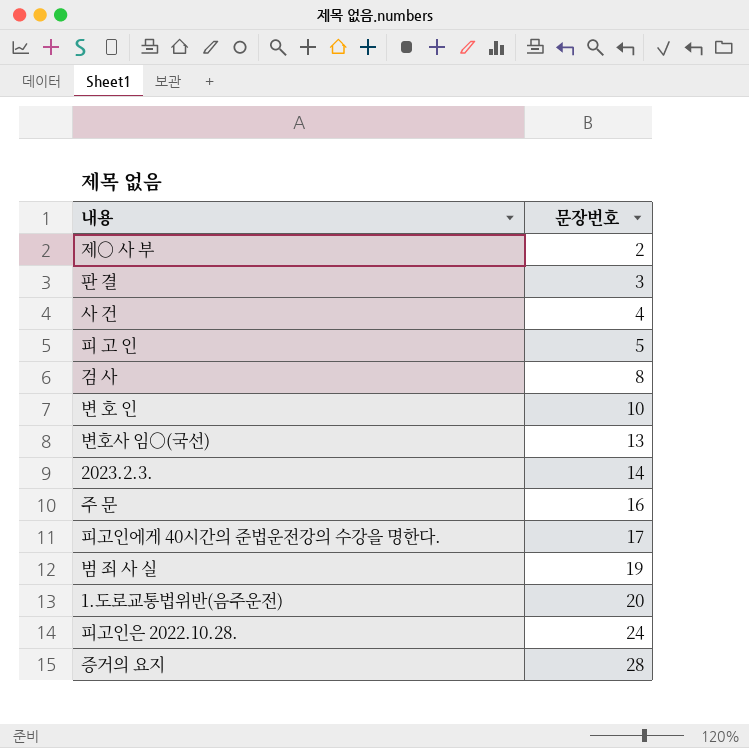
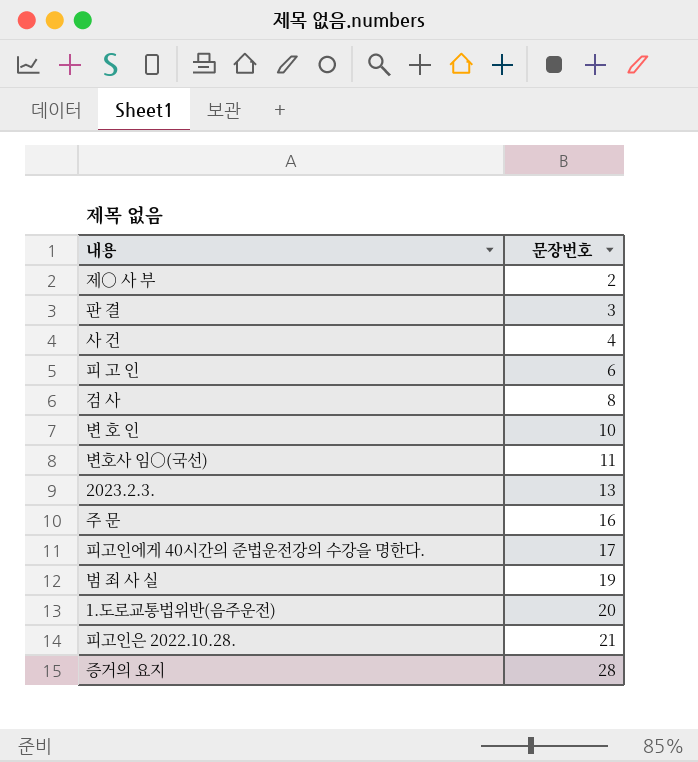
피 고 인 | 문장번호: 5 -> 6
변호사 임○(국선) | 문장번호: 13 -> 11
2023.2.3. | 문장번호: 14 -> 13
피고인은 2022.10.28. | 문장번호: 24 -> 21

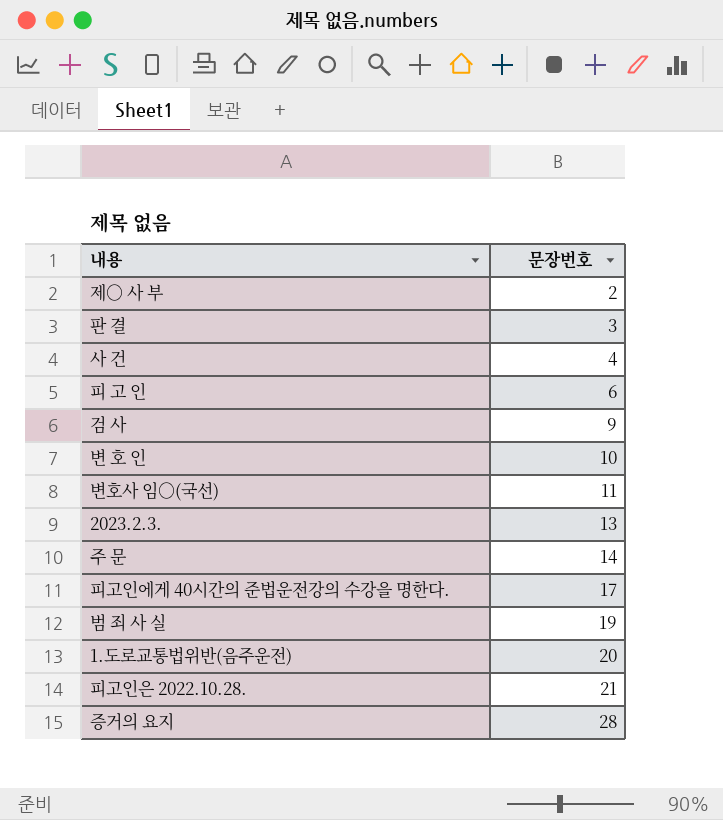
검 사 | 문장번호: 8 -> 9
주 문 | 문장번호: 16 -> 14

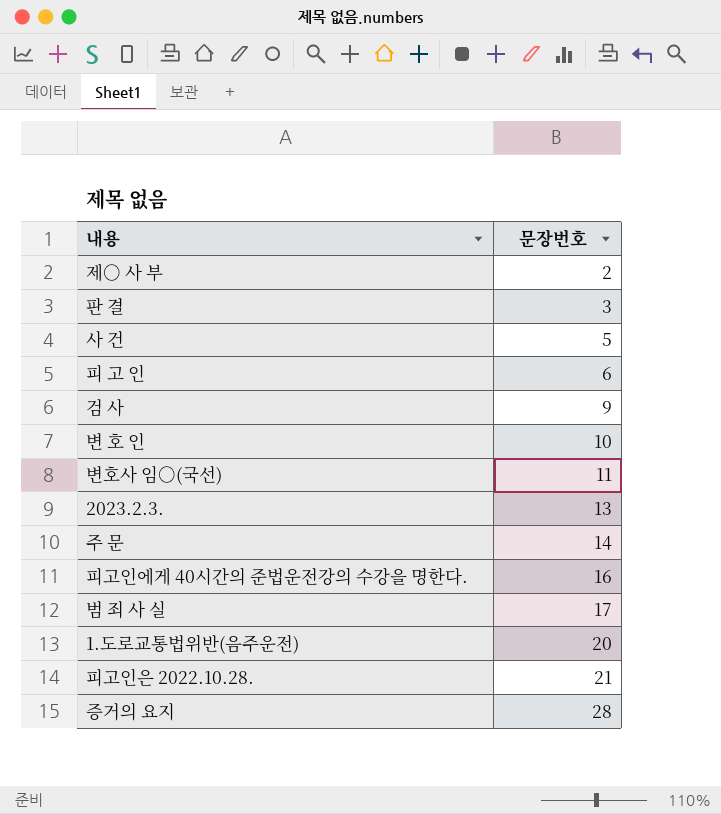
사 건 | 문장번호: 4 -> 5
피고인에게 40시간의 준법운전강의 수강을 명한다. | 문장번호: 17 -> 16
범 죄 사 실 | 문장번호: 19 -> 17

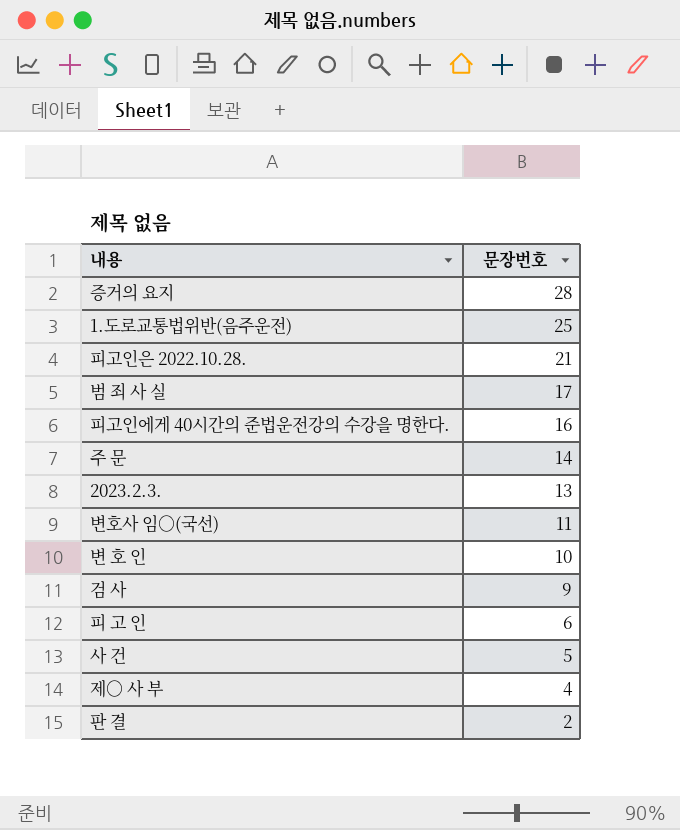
row order: 문장번호 ascending -> 문장번호 descending
1.도로교통법위반(음주운전) | 문장번호: 20 -> 25
제○ 사 부 | 문장번호: 2 -> 4
판 결 | 문장번호: 3 -> 2

